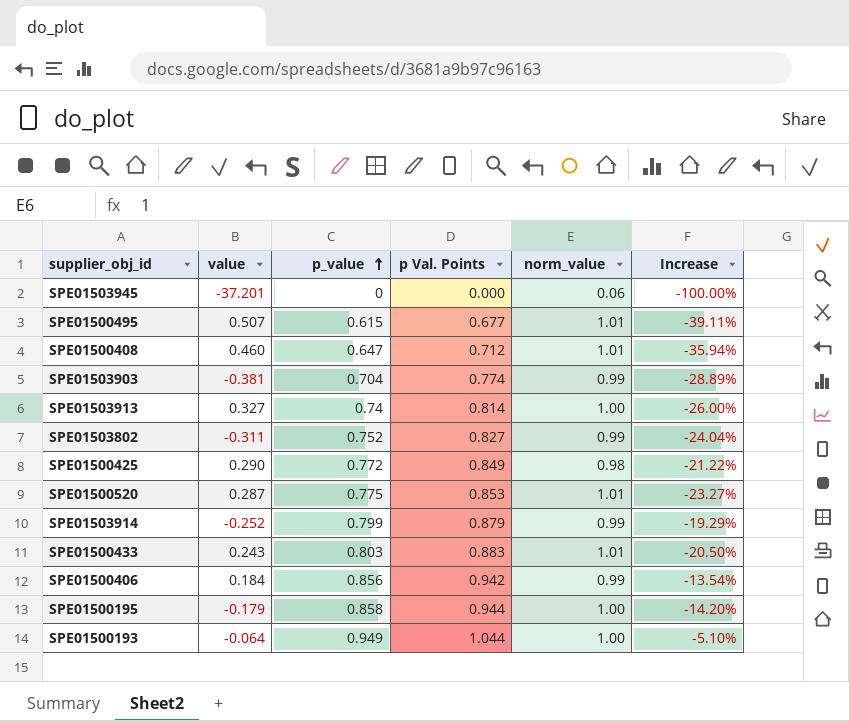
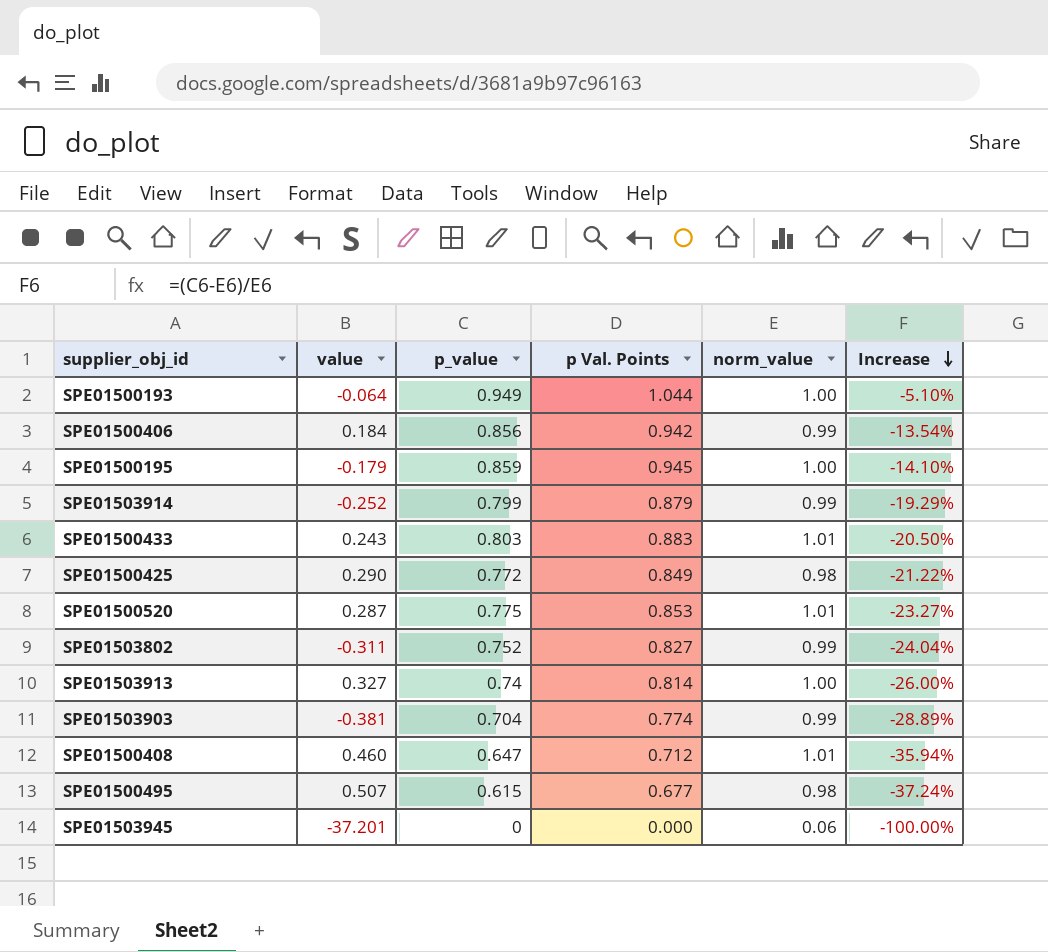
row order: p_value ascending -> Increase descending
SPE01500195 | p_value: 0.858 -> 0.859
SPE01500195 | p Val. Points: 0.944 -> 0.945
SPE01500195 | Increase: -14.20% -> -14.10%
SPE01500495 | norm_value: 1.01 -> 0.98
SPE01500495 | Increase: -39.11% -> -37.24%

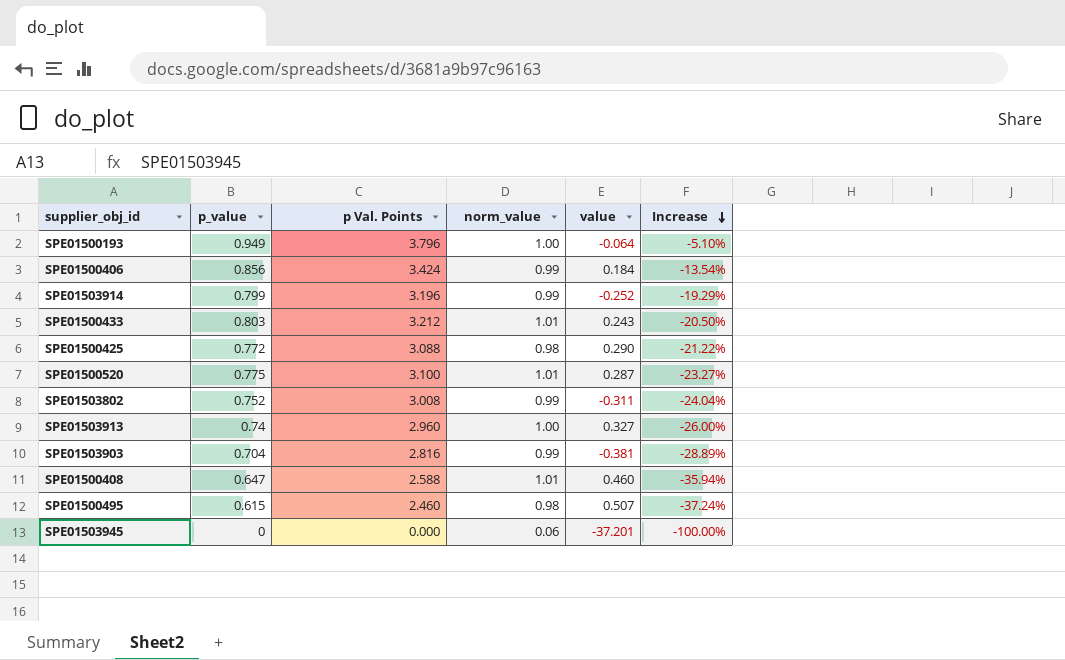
column p Val. Points | formula: [p_value] * 1.1 -> [p_value] * 4
column value | position: 2 -> 5
row SPE01500195: -0.179 | 0.859 | 0.945 | 1.00 | -14.10% -> none

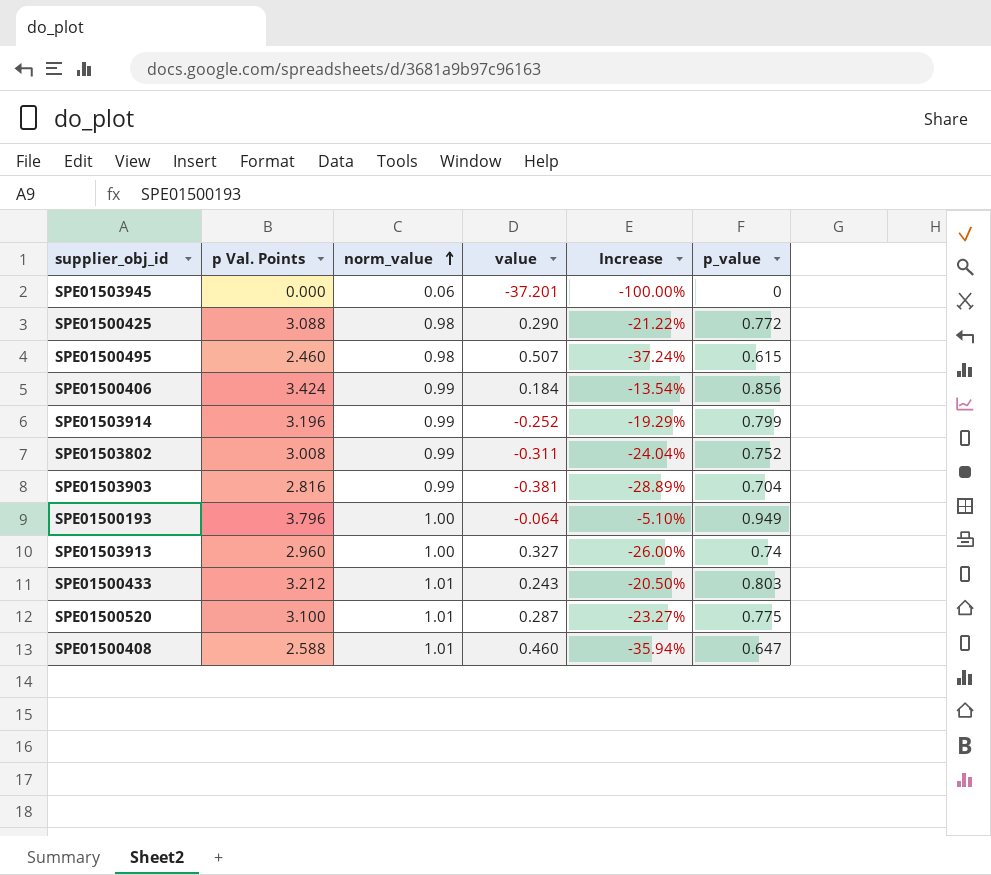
row order: Increase descending -> norm_value ascending
column p_value | position: 2 -> 6

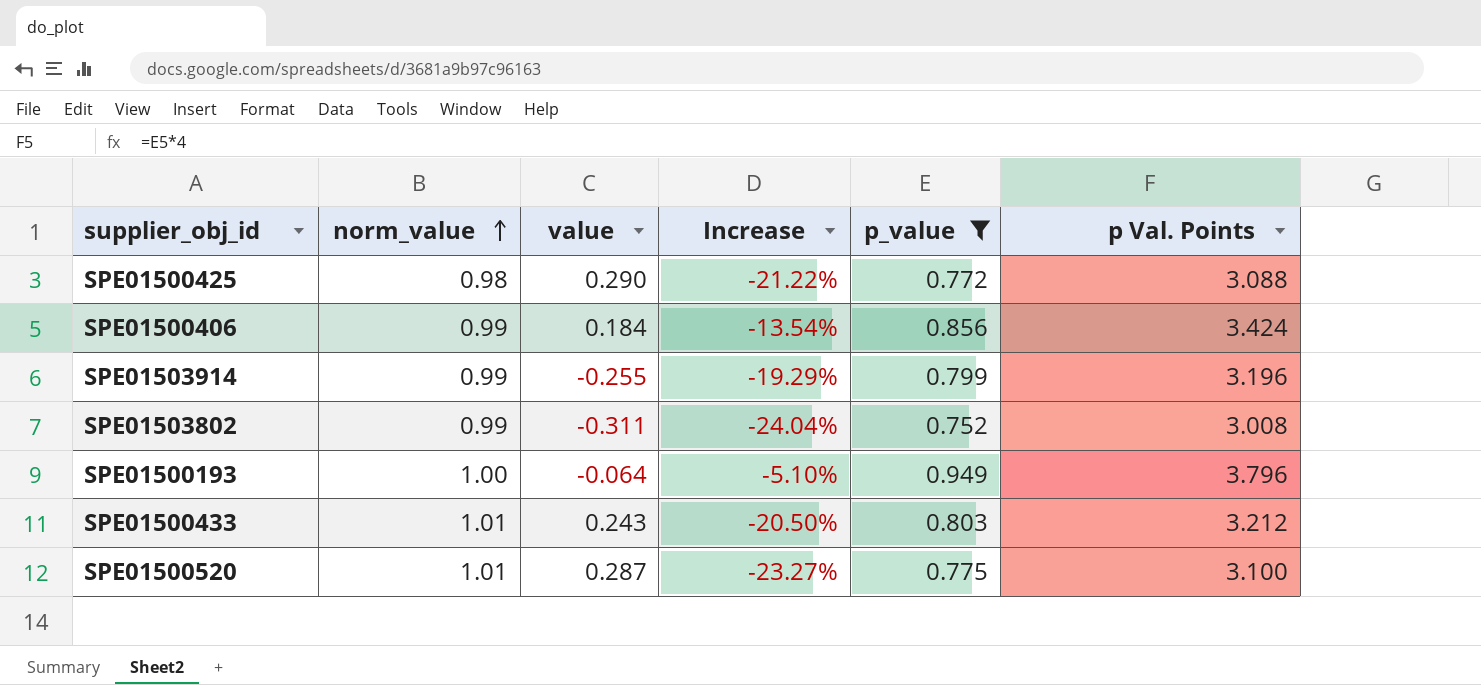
filter: none -> p_value >= 0.752
column p Val. Points | position: 2 -> 6
SPE01503914 | value: -0.252 -> -0.255

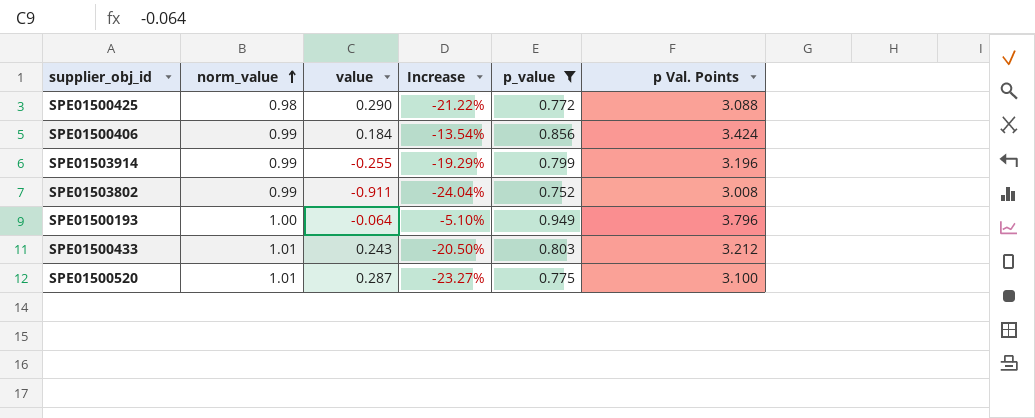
SPE01503802 | value: -0.311 -> -0.911

